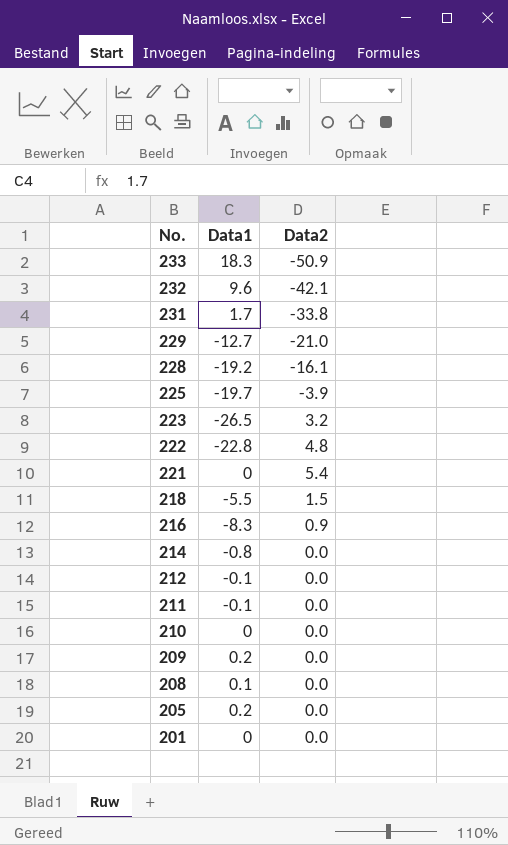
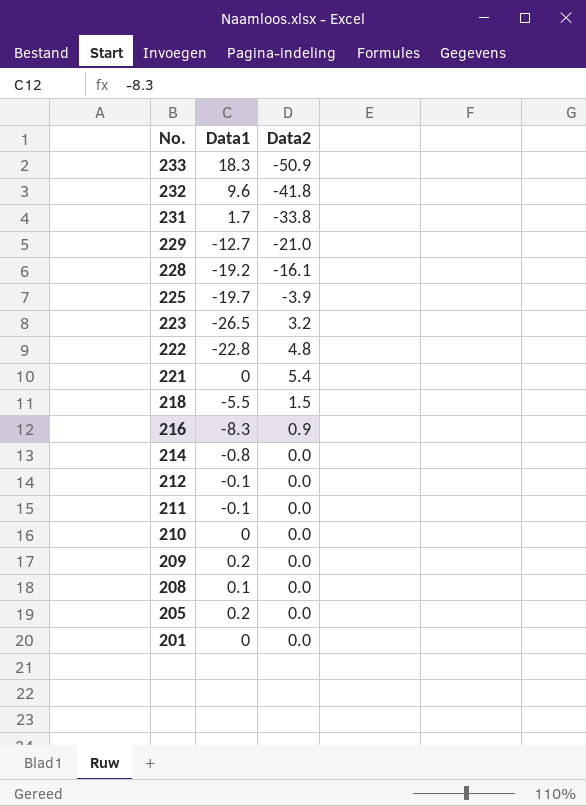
232 | Data2: -42.1 -> -41.8

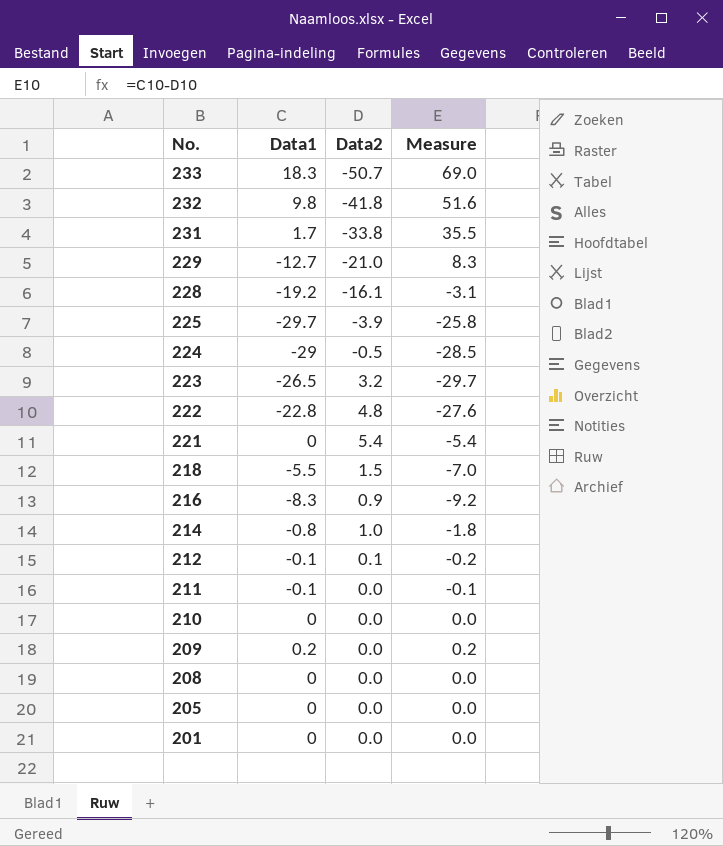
column Measure | formula: none -> [Data1] - [Data2]
233 | Data2: -50.9 -> -50.7
232 | Data1: 9.6 -> 9.8
225 | Data1: -19.7 -> -29.7
row 224: none -> -29 | -0.5 | -28.5
214 | Data2: 0.0 -> 1.0
212 | Data2: 0.0 -> 0.1
208 | Data1: 0.1 -> 0
205 | Data1: 0.2 -> 0

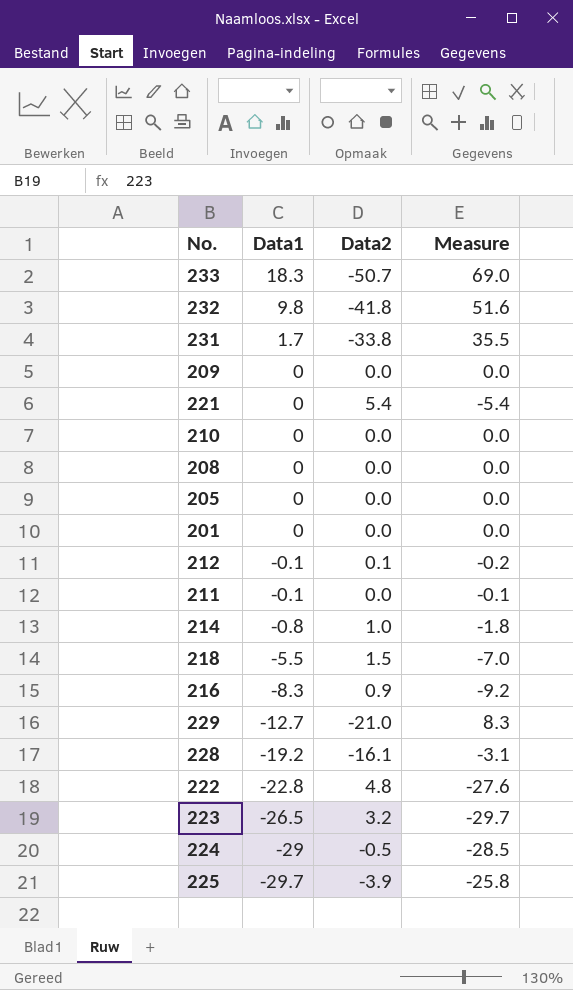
row order: No. descending -> Data1 descending
209 | Data1: 0.2 -> 0
209 | Measure: 0.2 -> 0.0

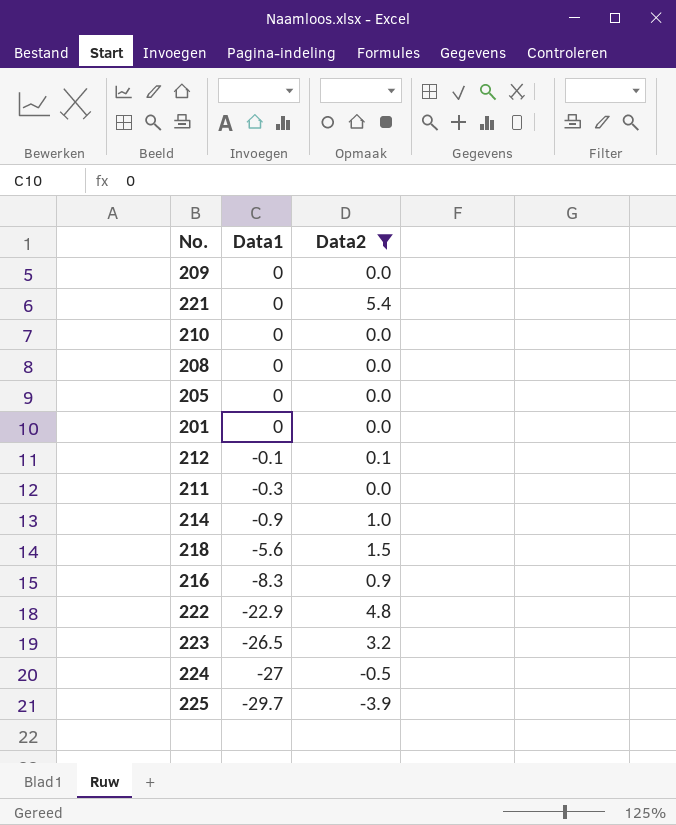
filter: none -> Data2 >= -3.9
column Measure | formula: [Data1] - [Data2] -> none
211 | Data1: -0.1 -> -0.3
214 | Data1: -0.8 -> -0.9
218 | Data1: -5.5 -> -5.6
222 | Data1: -22.8 -> -22.9
224 | Data1: -29 -> -27

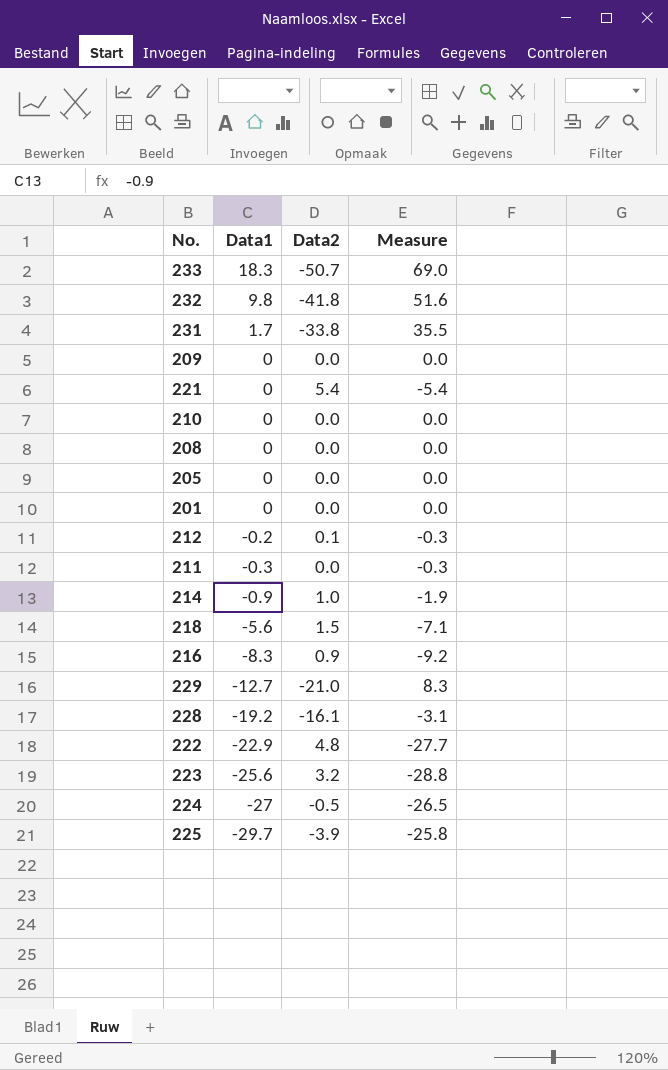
filter: Data2 >= -3.9 -> none
column Measure | formula: none -> [Data1] - [Data2]
212 | Data1: -0.1 -> -0.2
223 | Data1: -26.5 -> -25.6

